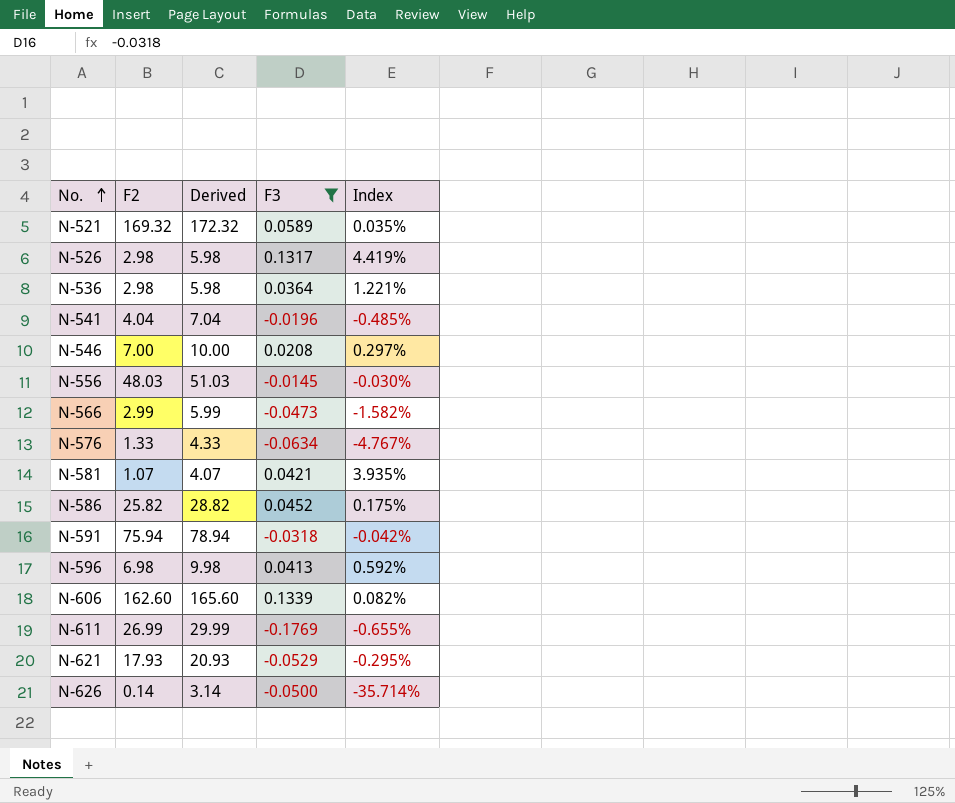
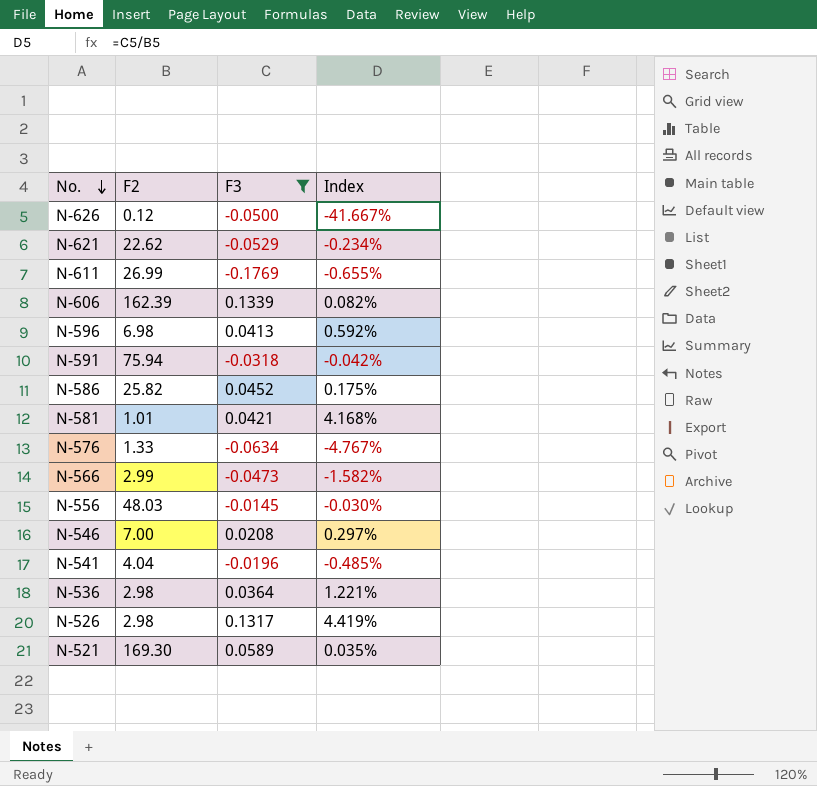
row order: No. ascending -> No. descending
column Derived | formula: [F2] + 3 -> none
N-626 | F2: 0.14 -> 0.12
N-626 | Index: -35.714% -> -41.667%
N-621 | F2: 17.93 -> 22.62
N-621 | Index: -0.295% -> -0.234%
N-606 | F2: 162.60 -> 162.39
N-581 | F2: 1.07 -> 1.01
N-581 | Index: 3.935% -> 4.168%
N-521 | F2: 169.32 -> 169.30

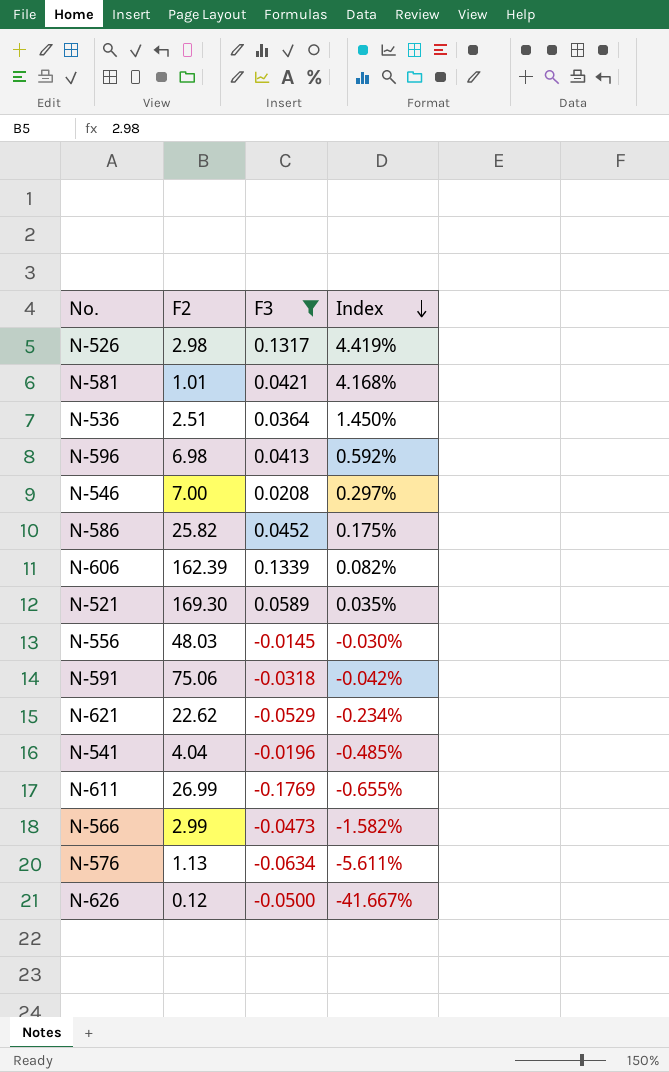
row order: No. descending -> Index descending
N-536 | F2: 2.98 -> 2.51
N-536 | Index: 1.221% -> 1.450%
N-591 | F2: 75.94 -> 75.06
N-576 | F2: 1.33 -> 1.13
N-576 | Index: -4.767% -> -5.611%

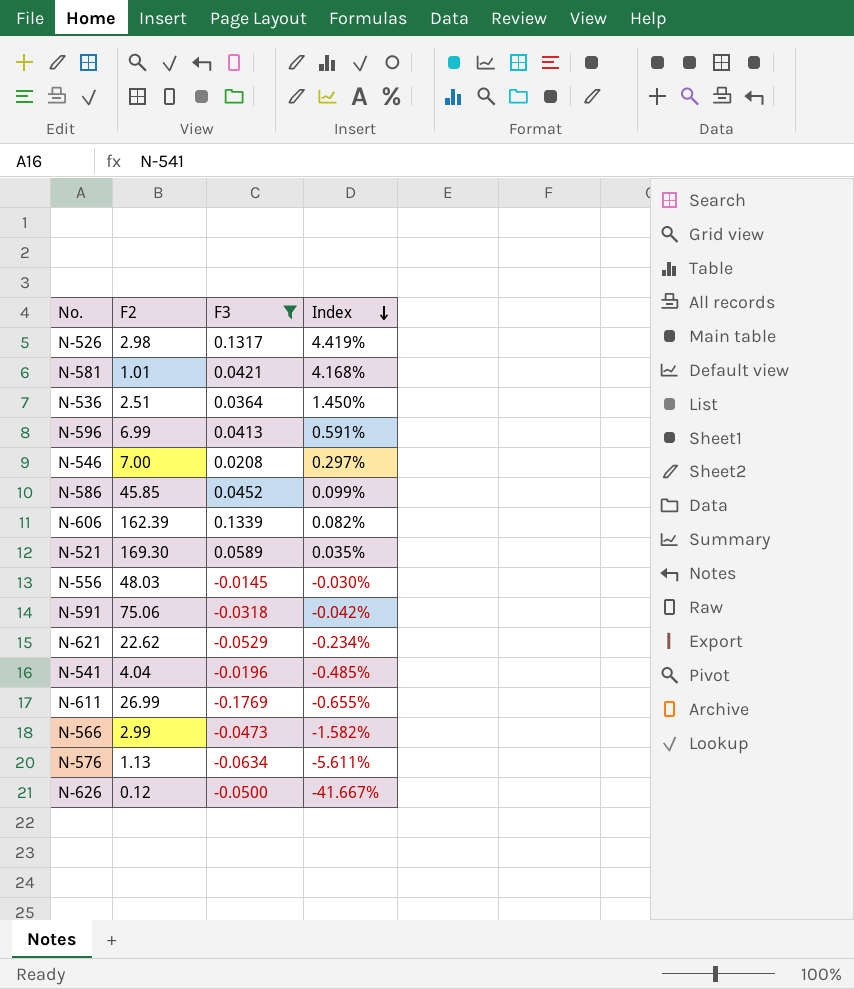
N-596 | F2: 6.98 -> 6.99
N-596 | Index: 0.592% -> 0.591%
N-586 | F2: 25.82 -> 45.85
N-586 | Index: 0.175% -> 0.099%

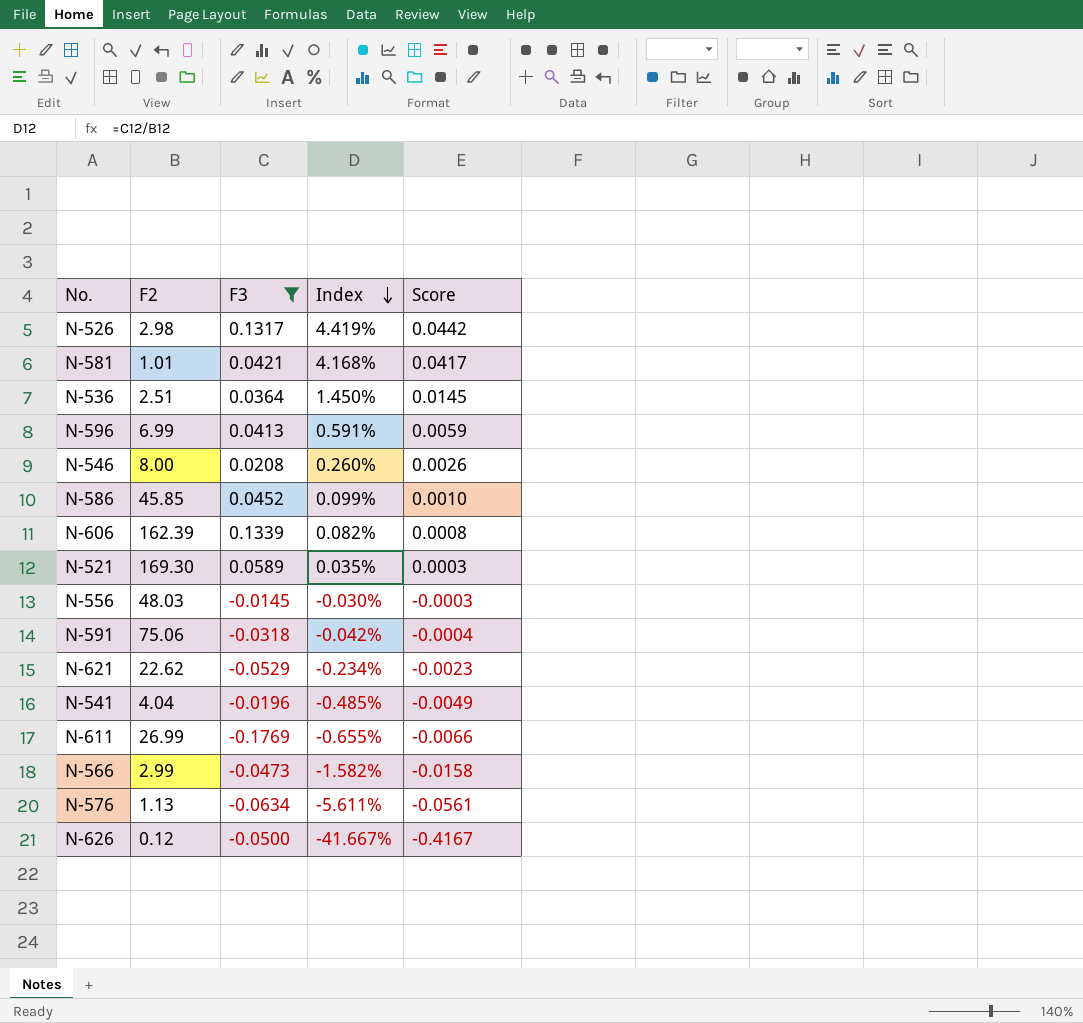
column Score | formula: none -> [F3] / [F2]
N-546 | F2: 7.00 -> 8.00
N-546 | Index: 0.297% -> 0.260%

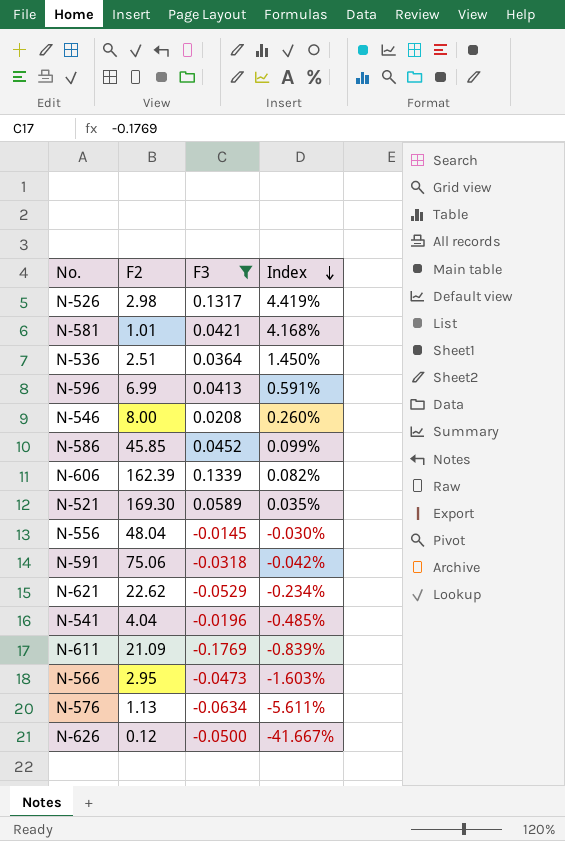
column Score | formula: [F3] / [F2] -> none
N-556 | F2: 48.03 -> 48.04
N-611 | F2: 26.99 -> 21.09
N-611 | Index: -0.655% -> -0.839%
N-566 | F2: 2.99 -> 2.95
N-566 | Index: -1.582% -> -1.603%

